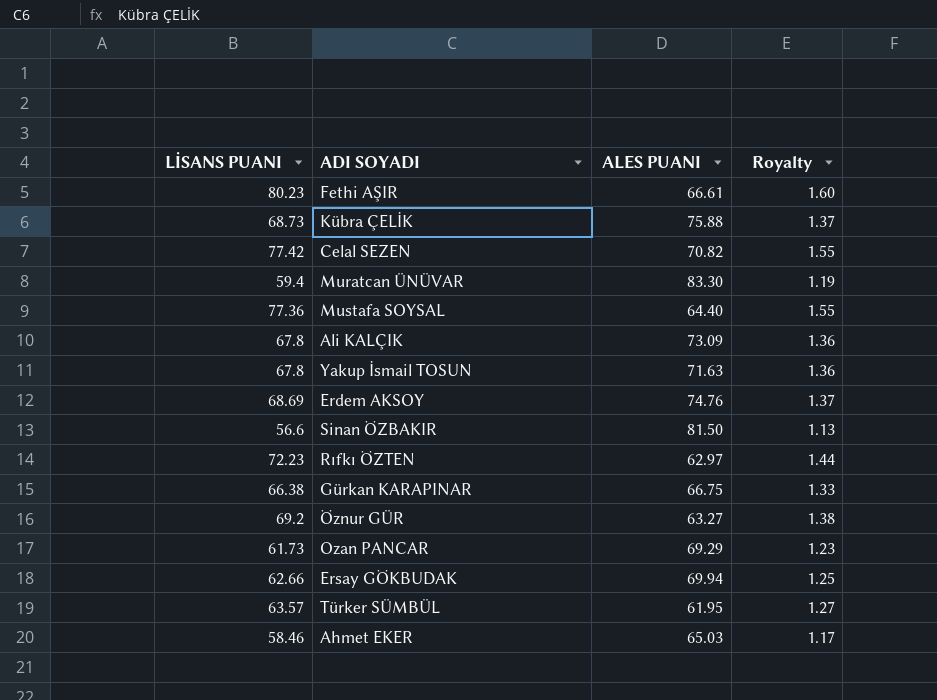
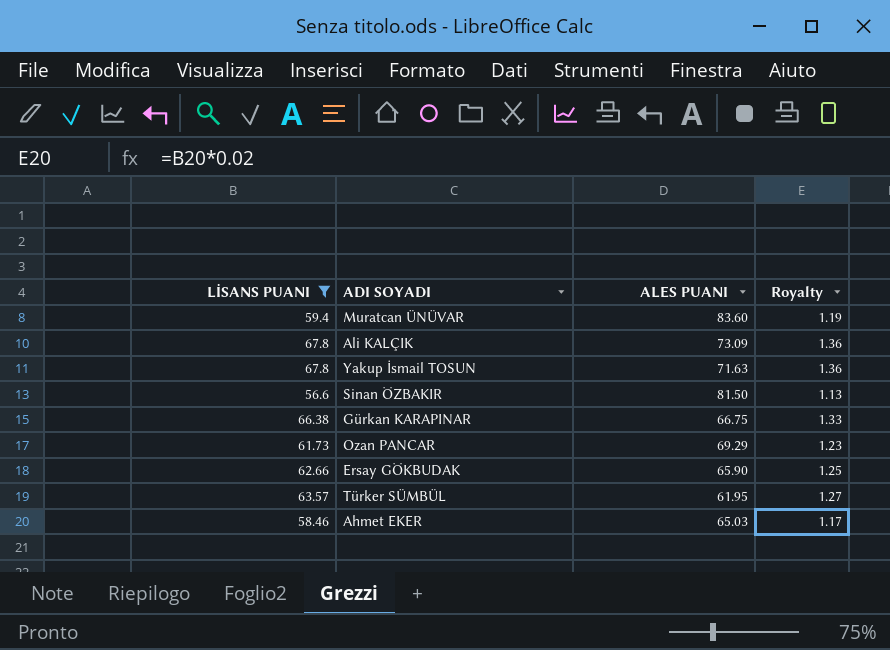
filter: none -> LİSANS PUANI <= 67.8
Muratcan ÜNÜVAR | ALES PUANI: 83.30 -> 83.60
Ersay GÖKBUDAK | ALES PUANI: 69.94 -> 65.90

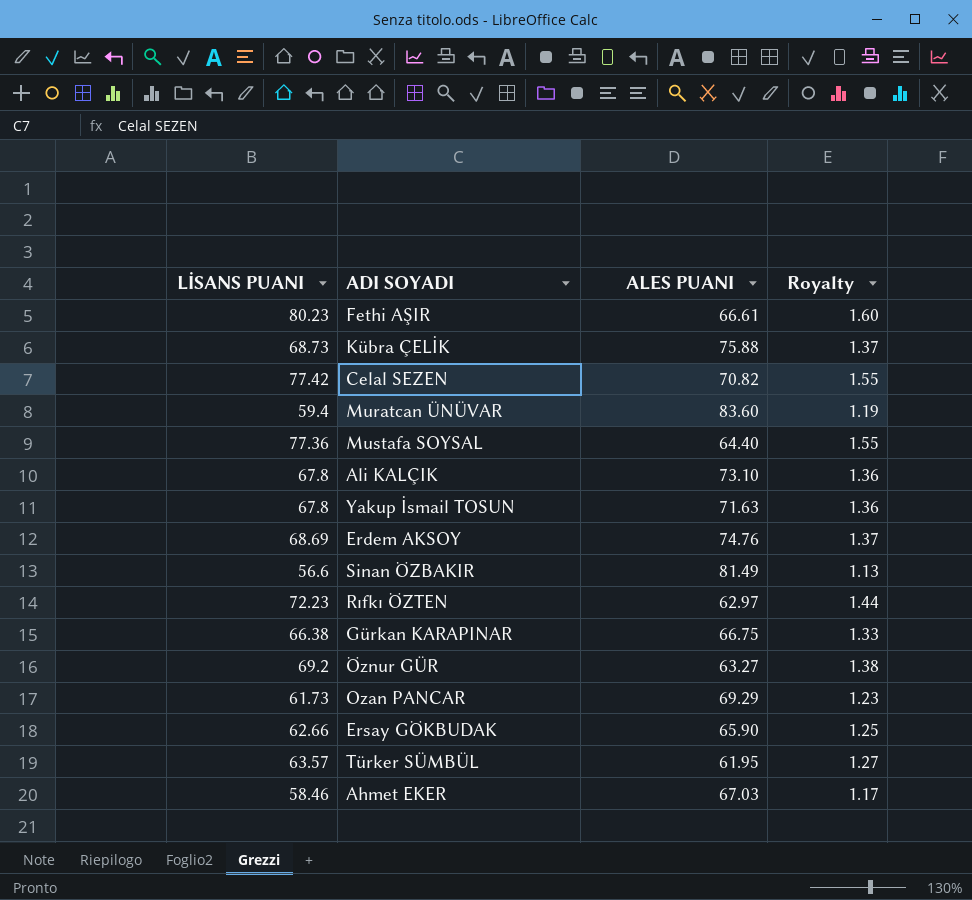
filter: LİSANS PUANI <= 67.8 -> none
Ali KALÇIK | ALES PUANI: 73.09 -> 73.10
Sinan ÖZBAKIR | ALES PUANI: 81.50 -> 81.49
Ahmet EKER | ALES PUANI: 65.03 -> 67.03

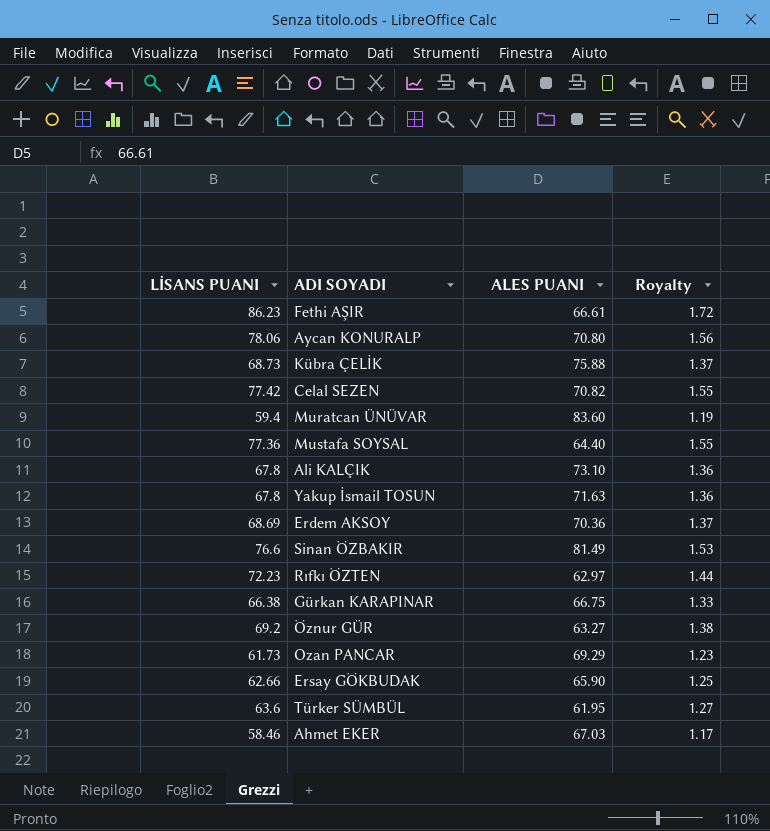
Fethi AŞIR | LİSANS PUANI: 80.23 -> 86.23
Fethi AŞIR | Royalty: 1.60 -> 1.72
row Aycan KONURALP: none -> 78.06 | 70.80 | 1.56
Erdem AKSOY | ALES PUANI: 74.76 -> 70.36
Sinan ÖZBAKIR | LİSANS PUANI: 56.6 -> 76.6
Sinan ÖZBAKIR | Royalty: 1.13 -> 1.53
Türker SÜMBÜL | LİSANS PUANI: 63.57 -> 63.6

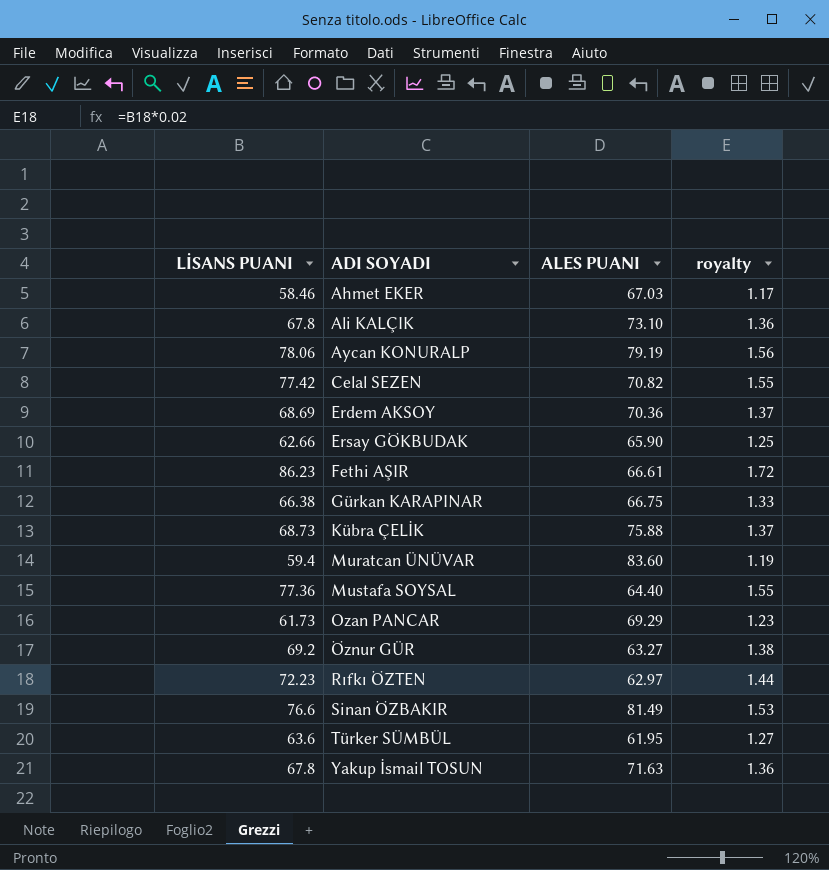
row order: none -> ADI SOYADI ascending
column name: Royalty -> royalty
Aycan KONURALP | ALES PUANI: 70.80 -> 79.19

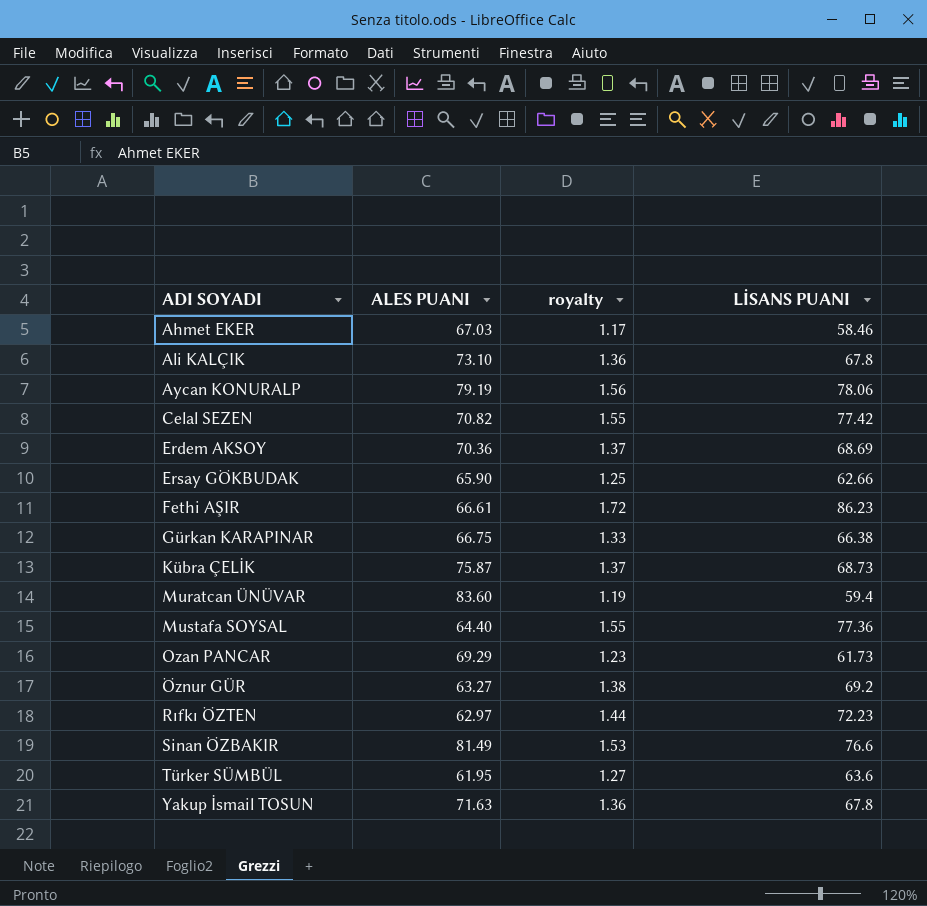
column LİSANS PUANI | position: 1 -> 4
Kübra ÇELİK | ALES PUANI: 75.88 -> 75.87

